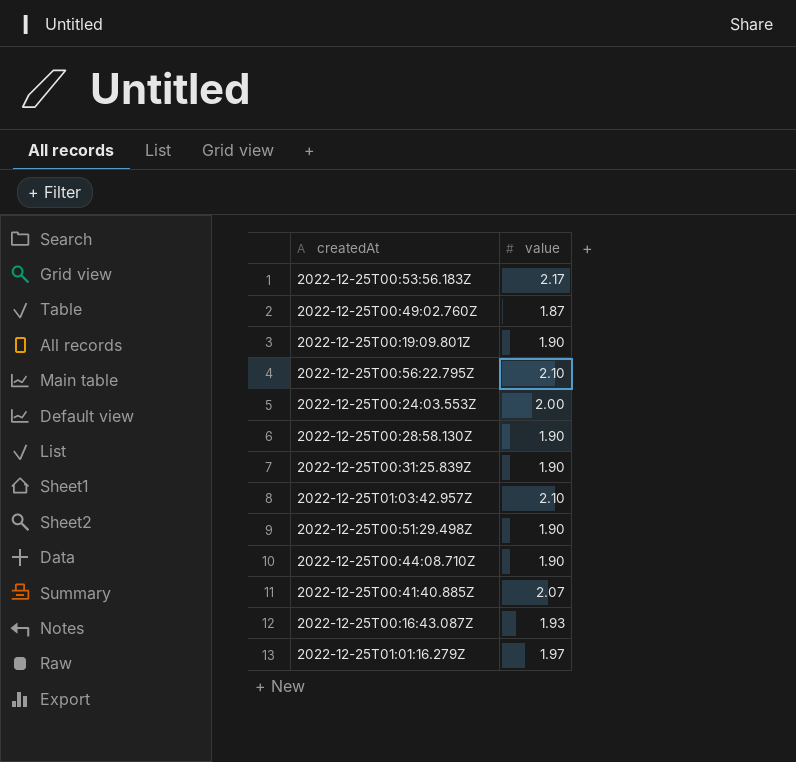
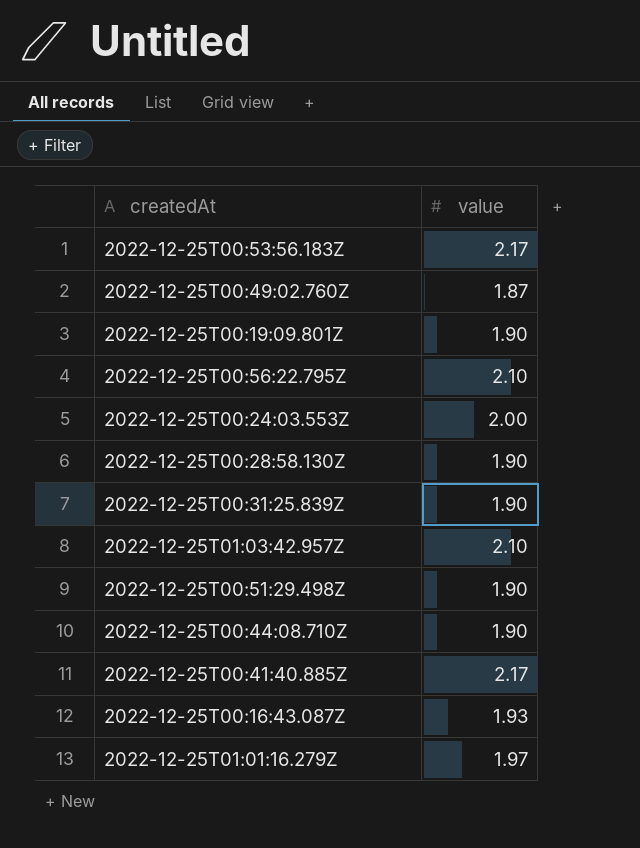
2022-12-25T00:41:40.885Z | value: 2.07 -> 2.17

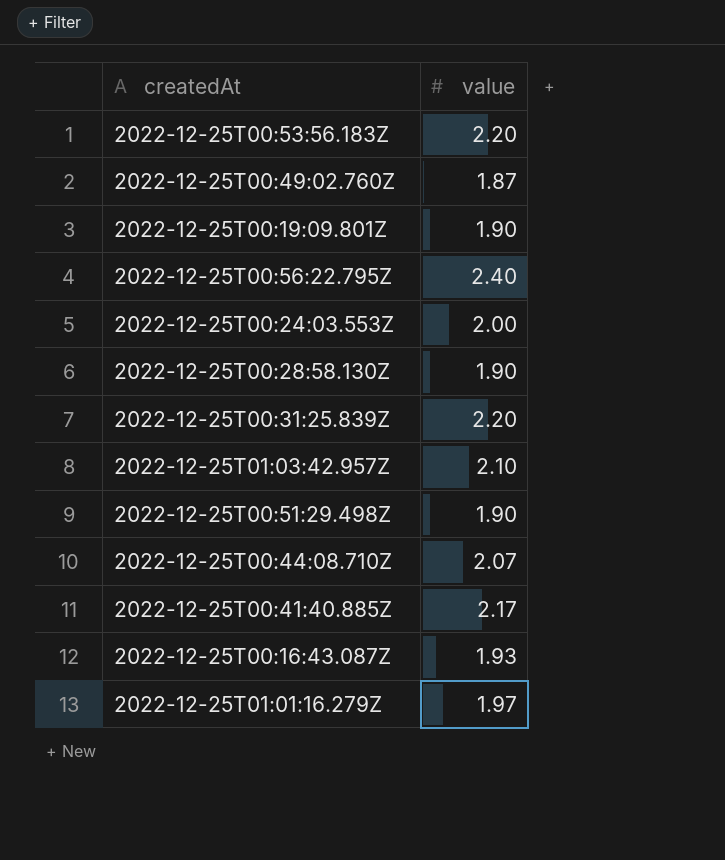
2022-12-25T00:53:56.183Z | value: 2.17 -> 2.20
2022-12-25T00:56:22.795Z | value: 2.10 -> 2.40
2022-12-25T00:31:25.839Z | value: 1.90 -> 2.20
2022-12-25T00:44:08.710Z | value: 1.90 -> 2.07

